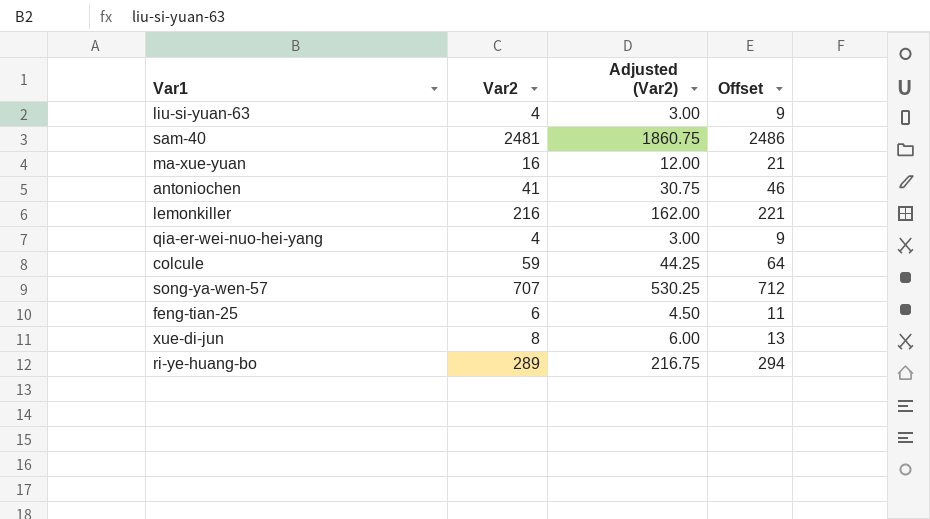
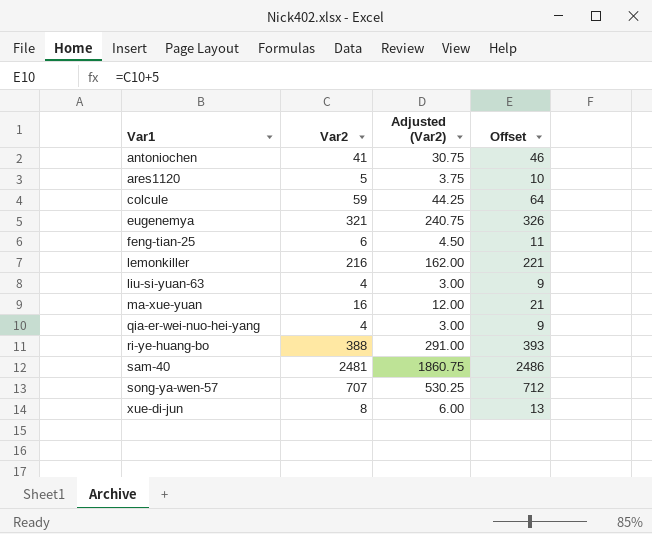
row order: none -> Var1 ascending
row ares1120: none -> 5 | 3.75 | 10
row eugenemya: none -> 321 | 240.75 | 326
ri-ye-huang-bo | Var2: 289 -> 388
ri-ye-huang-bo | Adjusted (Var2): 216.75 -> 291.00
ri-ye-huang-bo | Offset: 294 -> 393

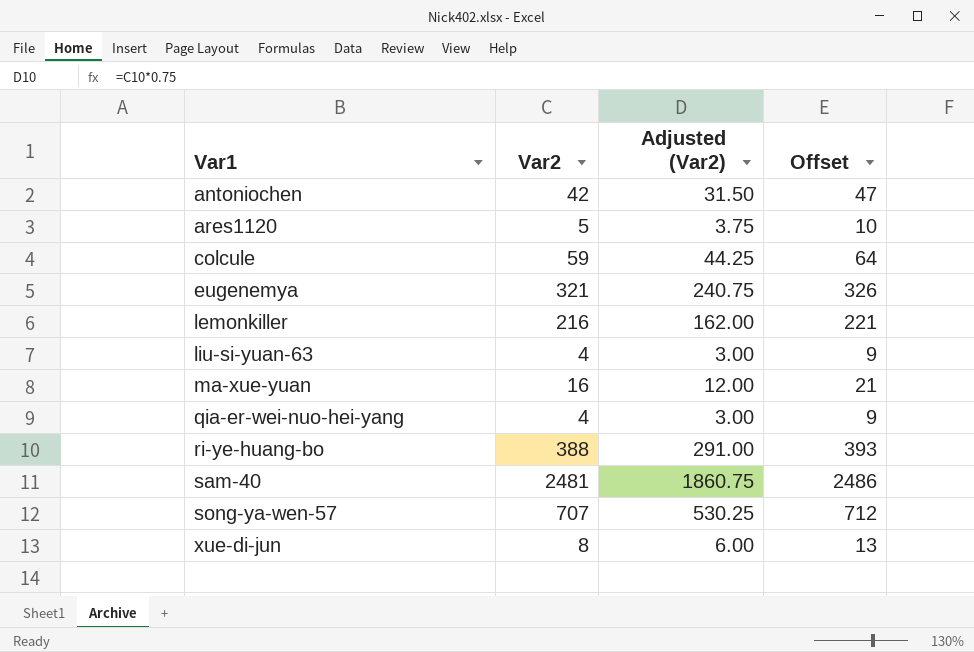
row feng-tian-25: 6 | 4.50 | 11 -> none
antoniochen | Var2: 41 -> 42
antoniochen | Adjusted (Var2): 30.75 -> 31.50
antoniochen | Offset: 46 -> 47

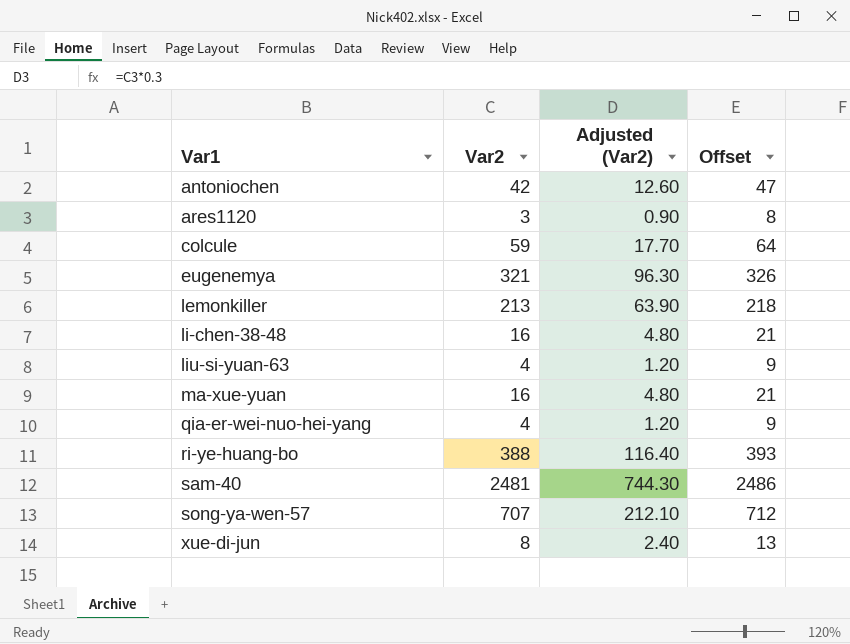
column Adjusted (Var2) | formula: [Var2] * 0.75 -> [Var2] * 0.3
ares1120 | Var2: 5 -> 3
ares1120 | Offset: 10 -> 8
lemonkiller | Var2: 216 -> 213
lemonkiller | Offset: 221 -> 218
row li-chen-38-48: none -> 16 | 4.80 | 21

